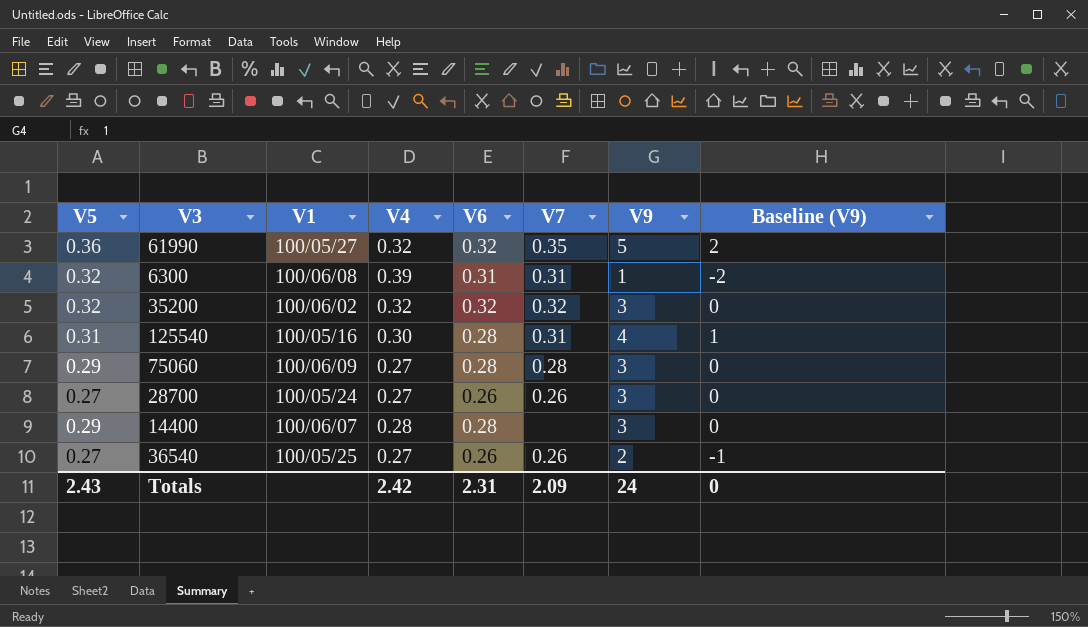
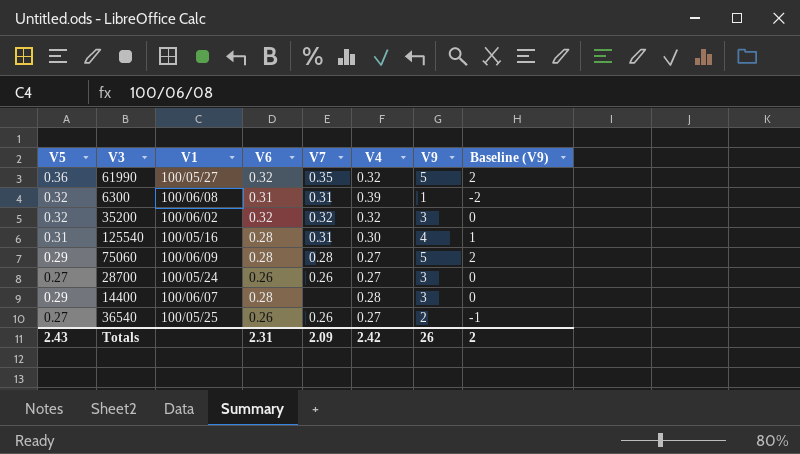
column V4 | position: 4 -> 6
75060 | V9: 3 -> 5
75060 | Baseline (V9): 0 -> 2
Totals | V9: 24 -> 26
Totals | Baseline (V9): 0 -> 2

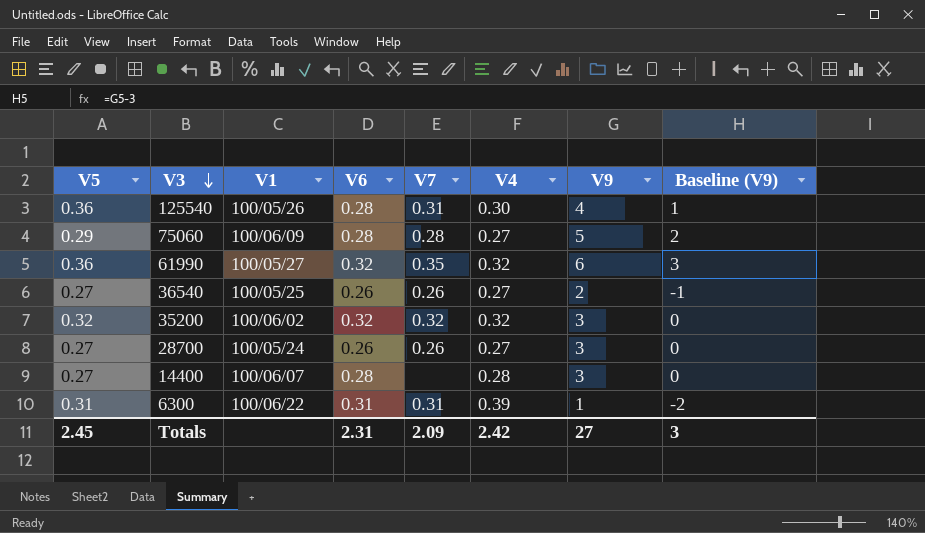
row order: none -> V3 descending
125540 | V5: 0.31 -> 0.36
125540 | V1: 100/05/16 -> 100/05/26
61990 | V9: 5 -> 6
61990 | Baseline (V9): 2 -> 3
14400 | V5: 0.29 -> 0.27
6300 | V5: 0.32 -> 0.31
6300 | V1: 100/06/08 -> 100/06/22
Totals | V5: 2.43 -> 2.45
Totals | V9: 26 -> 27
Totals | Baseline (V9): 2 -> 3

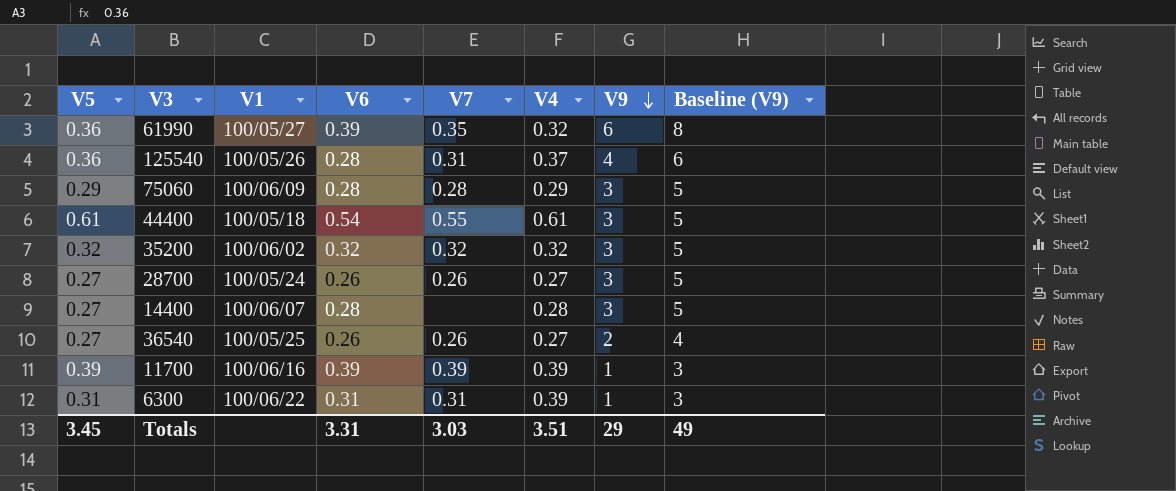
row order: V3 descending -> V9 descending
column Baseline (V9) | formula: [V9] - 3 -> [V9] + 2
61990 | V6: 0.32 -> 0.39
125540 | V4: 0.30 -> 0.37
75060 | V4: 0.27 -> 0.29
75060 | V9: 5 -> 3
row 44400: none -> 0.61 | 100/05/18 | 0.54 | 0.55 | 0.61 | 3 | 5
row 11700: none -> 0.39 | 100/06/16 | 0.39 | 0.39 | 0.39 | 1 | 3
Totals | V5: 2.45 -> 3.45
Totals | V6: 2.31 -> 3.31
Totals | V7: 2.09 -> 3.03
Totals | V4: 2.42 -> 3.51
Totals | V9: 27 -> 29
Totals | Baseline (V9): 3 -> 49

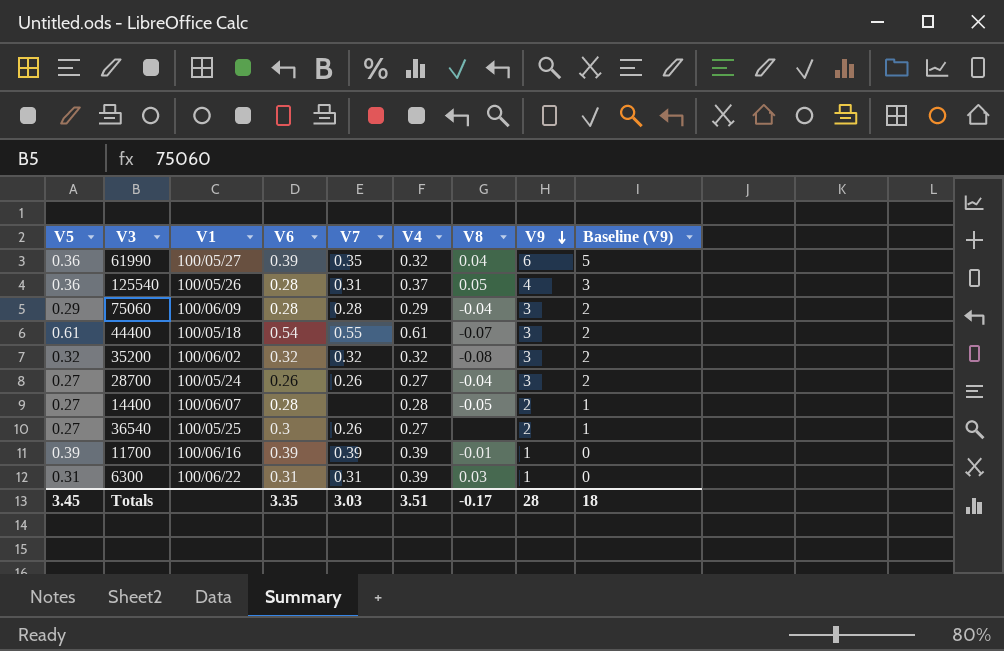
column V8 | position: none -> 7
column Baseline (V9) | formula: [V9] + 2 -> [V9] - 1
14400 | V9: 3 -> 2
36540 | V6: 0.26 -> 0.3
Totals | V6: 3.31 -> 3.35
Totals | V9: 29 -> 28
Totals | Baseline (V9): 49 -> 18

